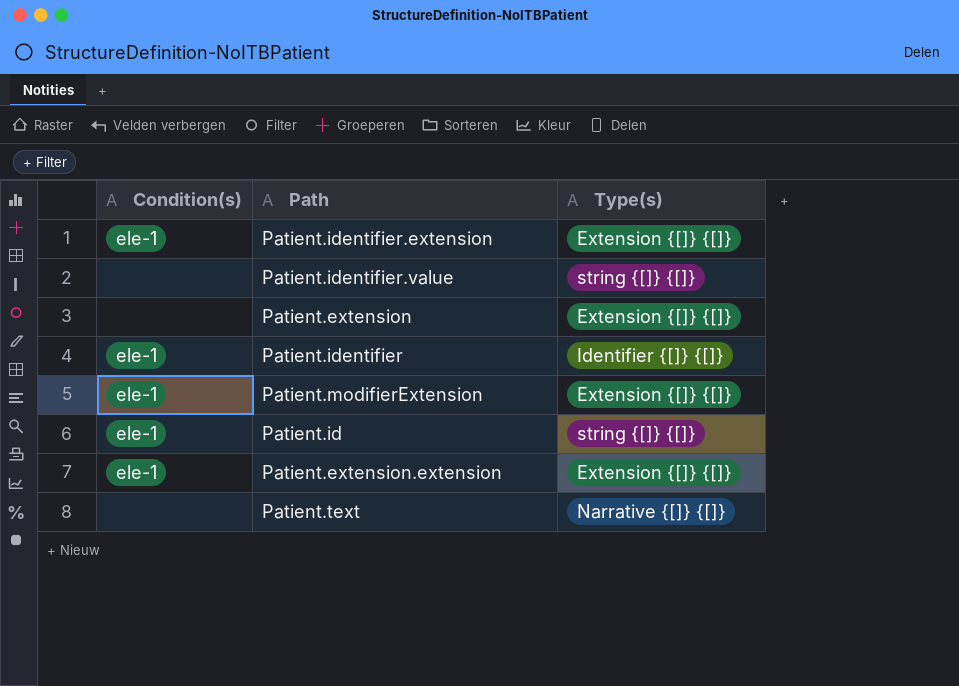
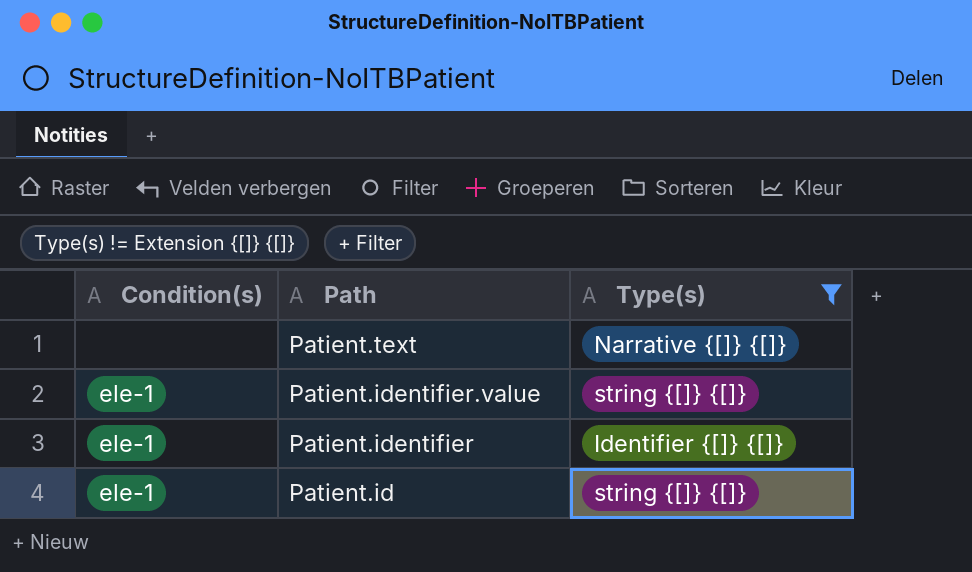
filter: none -> Type(s) != Extension {[]} {[]}
row order: none -> Path descending
Patient.identifier.value | Condition(s): none -> ele-1

